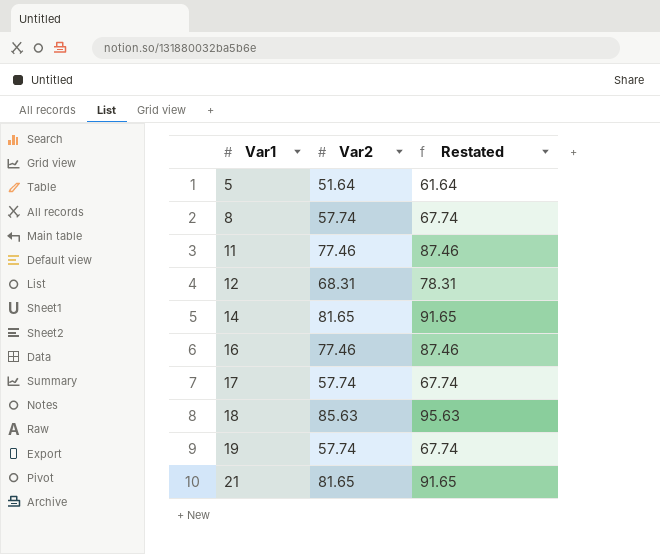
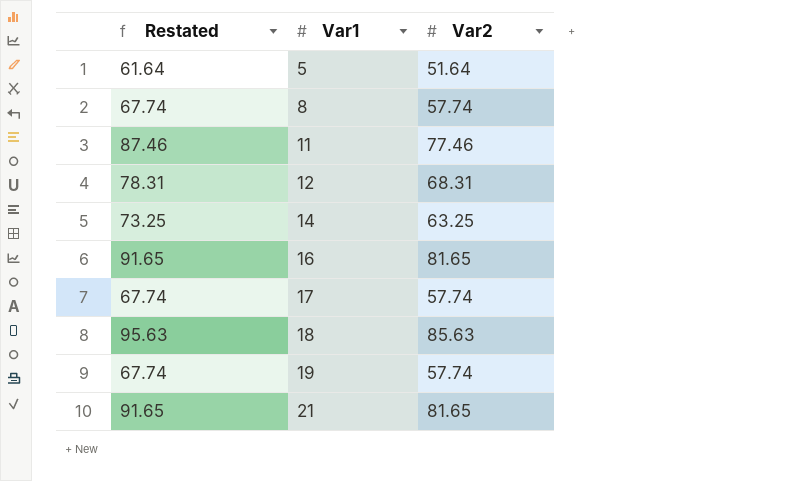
column Restated | position: 3 -> 1
14 | Restated: 91.65 -> 73.25
14 | Var2: 81.65 -> 63.25
16 | Restated: 87.46 -> 91.65
16 | Var2: 77.46 -> 81.65

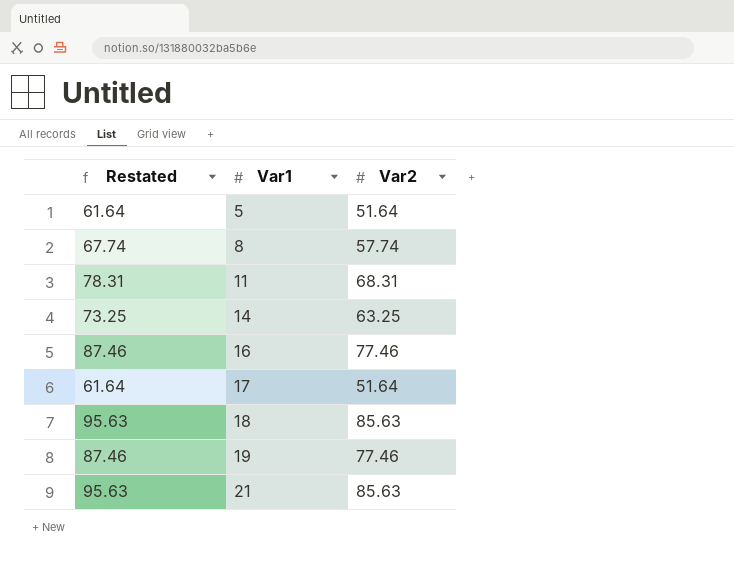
row 12: 78.31 | 68.31 -> none
11 | Restated: 87.46 -> 78.31
11 | Var2: 77.46 -> 68.31
16 | Restated: 91.65 -> 87.46
16 | Var2: 81.65 -> 77.46
17 | Restated: 67.74 -> 61.64
17 | Var2: 57.74 -> 51.64
19 | Restated: 67.74 -> 87.46
19 | Var2: 57.74 -> 77.46
21 | Restated: 91.65 -> 95.63
21 | Var2: 81.65 -> 85.63

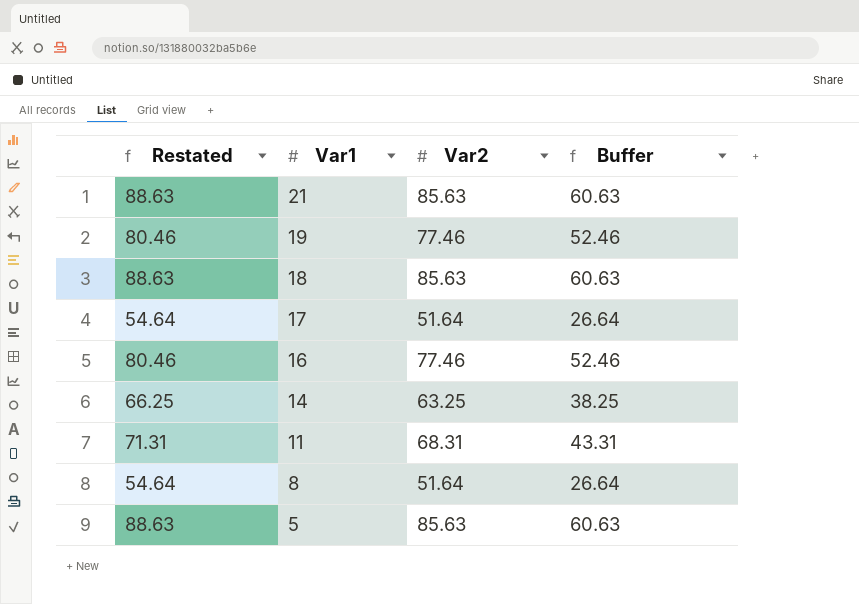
row order: Var1 ascending -> Var1 descending
column Restated | formula: [Var2] + 10 -> [Var2] + 3
column Buffer | formula: none -> [Var2] - 25
8 | Var2: 57.74 -> 51.64
5 | Var2: 51.64 -> 85.63

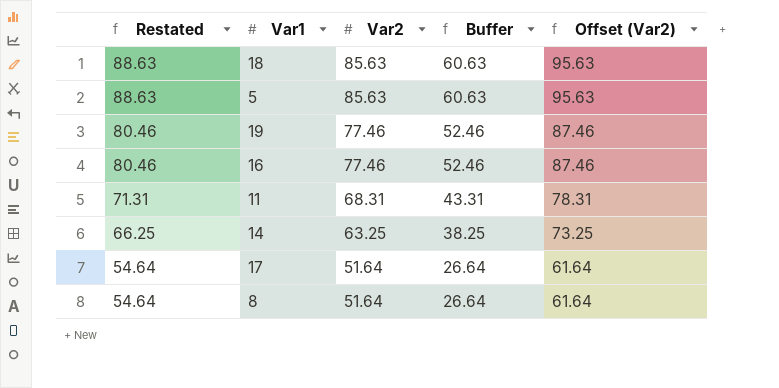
row order: Var1 descending -> Restated descending
column Offset (Var2) | formula: none -> [Var2] + 10
row 21: 88.63 | 85.63 | 60.63 -> none

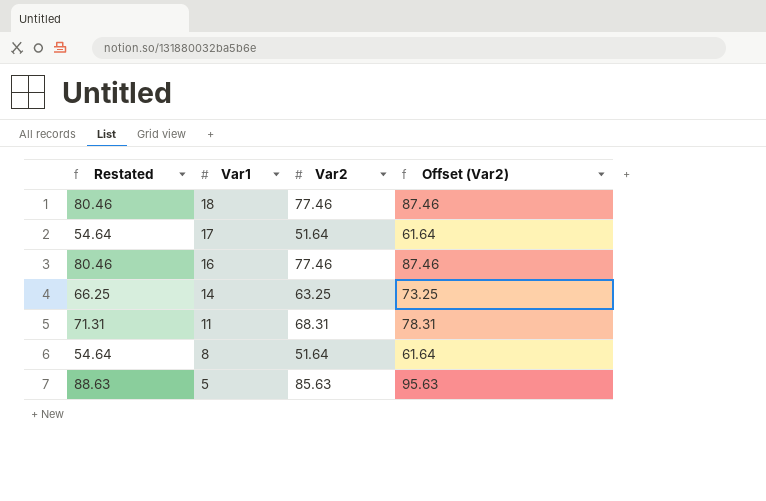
row order: Restated descending -> Var1 descending
column Buffer | formula: [Var2] - 25 -> none
row 19: 80.46 | 77.46 | 52.46 | 87.46 -> none
18 | Restated: 88.63 -> 80.46
18 | Var2: 85.63 -> 77.46
18 | Offset (Var2): 95.63 -> 87.46

